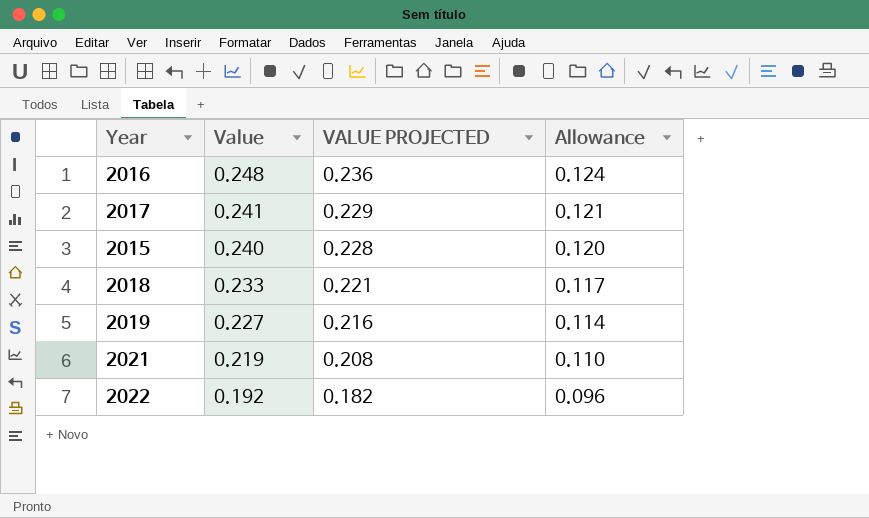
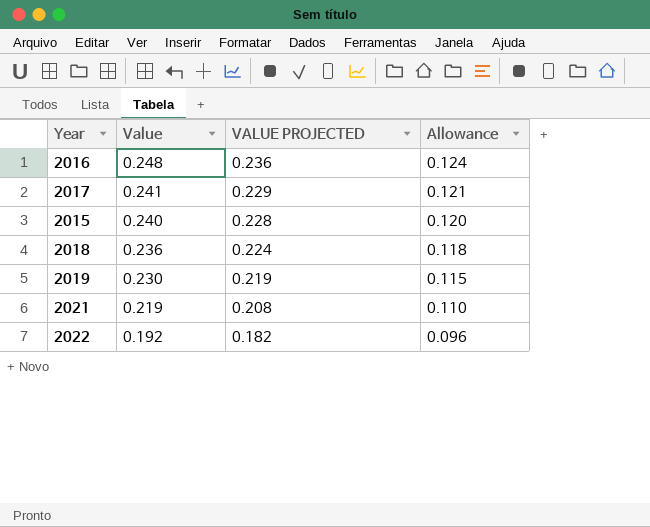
2018 | Value: 0.233 -> 0.236
2018 | VALUE PROJECTED: 0.221 -> 0.224
2018 | Allowance: 0.117 -> 0.118
2019 | Value: 0.227 -> 0.230
2019 | VALUE PROJECTED: 0.216 -> 0.219
2019 | Allowance: 0.114 -> 0.115

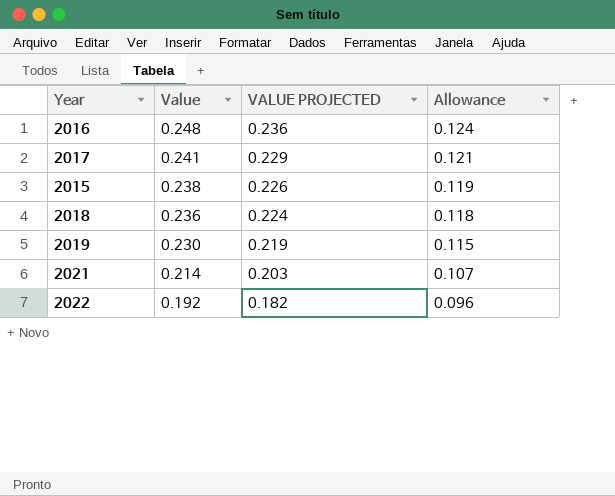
2015 | Value: 0.240 -> 0.238
2015 | VALUE PROJECTED: 0.228 -> 0.226
2015 | Allowance: 0.120 -> 0.119
2021 | Value: 0.219 -> 0.214
2021 | VALUE PROJECTED: 0.208 -> 0.203
2021 | Allowance: 0.110 -> 0.107

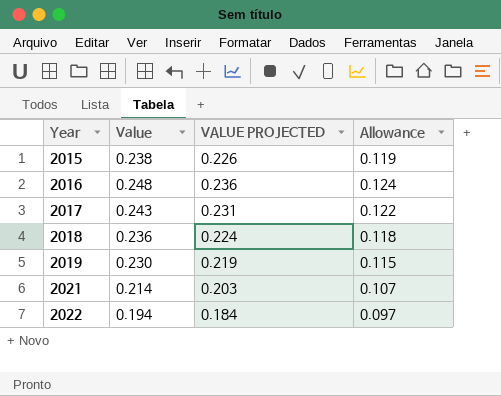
row order: Value descending -> Year ascending
2017 | Value: 0.241 -> 0.243
2017 | VALUE PROJECTED: 0.229 -> 0.231
2017 | Allowance: 0.121 -> 0.122
2022 | Value: 0.192 -> 0.194
2022 | VALUE PROJECTED: 0.182 -> 0.184
2022 | Allowance: 0.096 -> 0.097

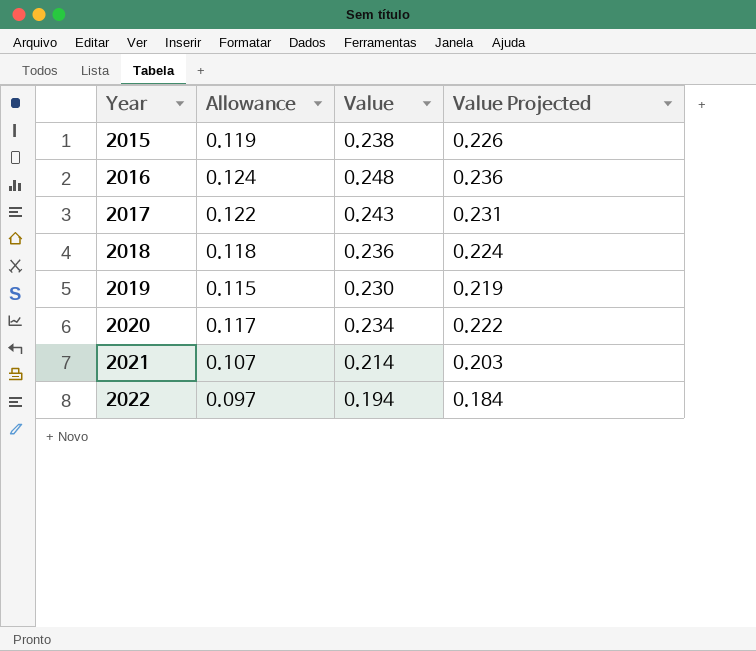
column Allowance | position: 4 -> 2
column name: VALUE PROJECTED -> Value Projected
row 2020: none -> 0.117 | 0.234 | 0.222

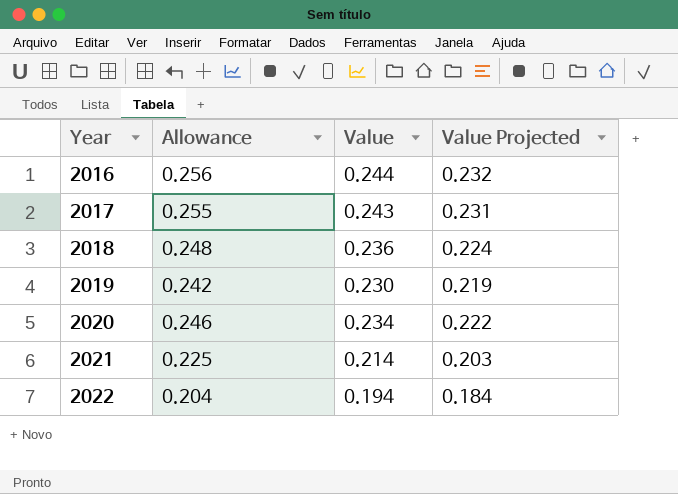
column Allowance | formula: [Value] * 0.5 -> [Value] * 1.05
row 2015: 0.119 | 0.238 | 0.226 -> none
2016 | Value: 0.248 -> 0.244
2016 | Value Projected: 0.236 -> 0.232

